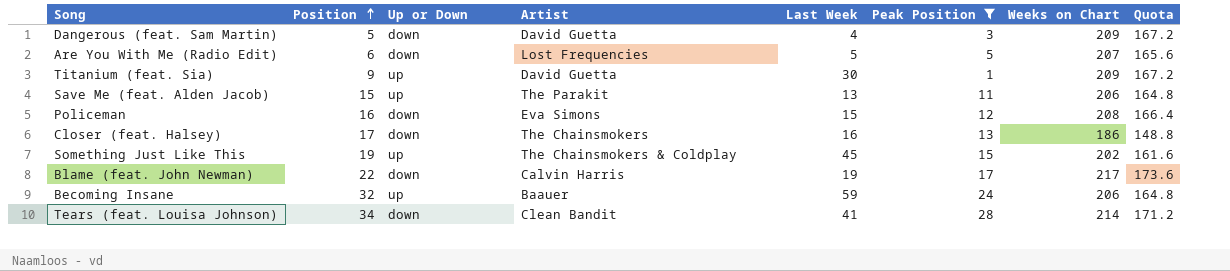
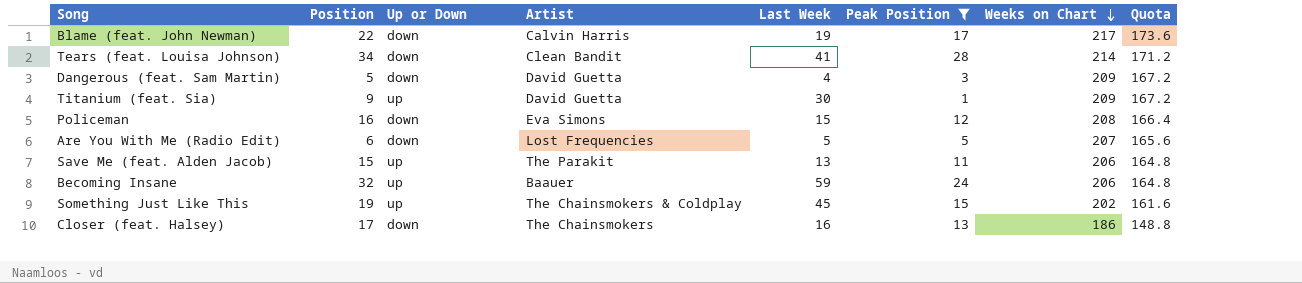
row order: Position ascending -> Weeks on Chart descending

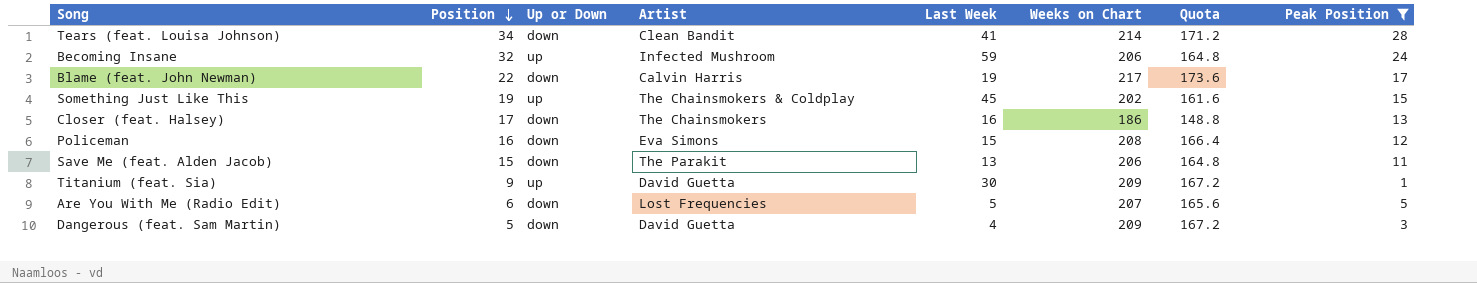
row order: Weeks on Chart descending -> Position descending
column Peak Position | position: 6 -> 8
Becoming Insane | Artist: Baauer -> Infected Mushroom
Save Me (feat. Alden Jacob) | Up or Down: up -> down

